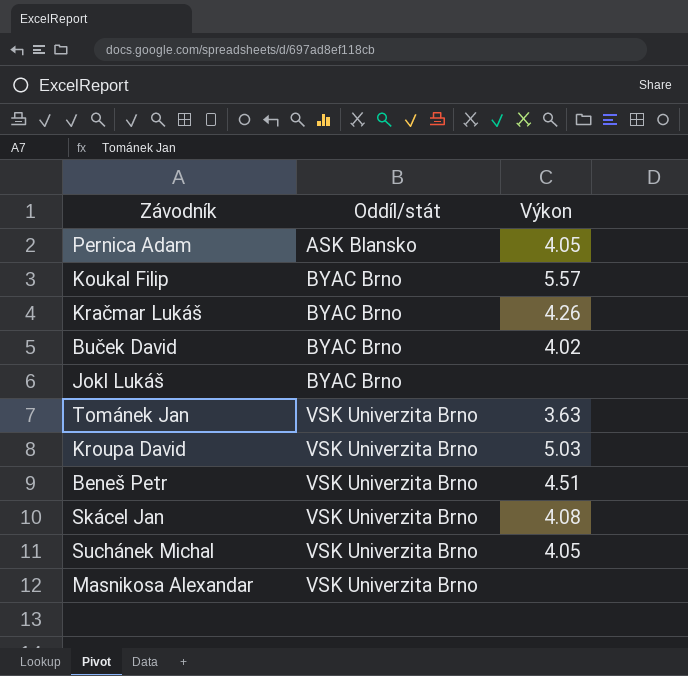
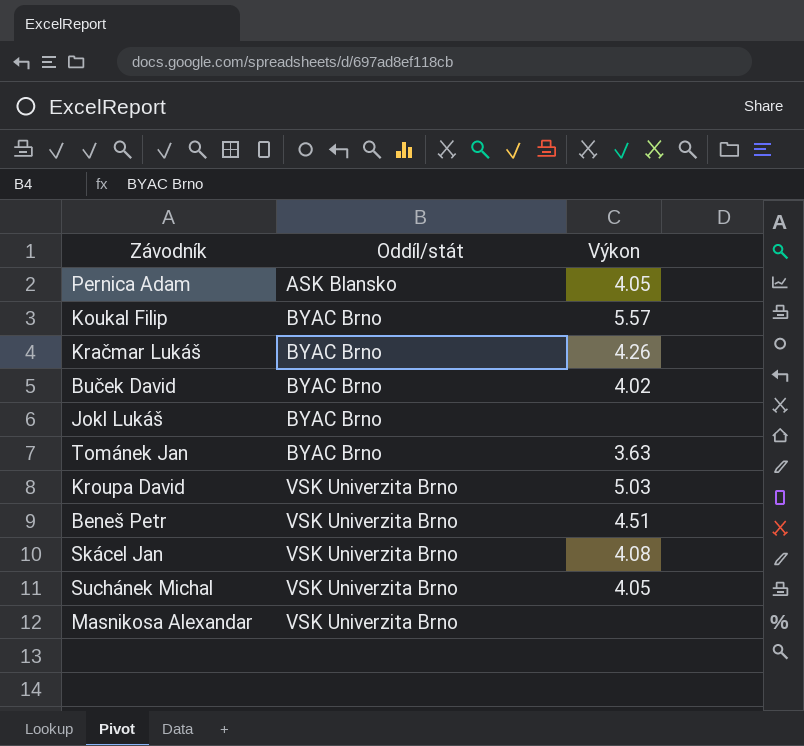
Tománek Jan | Oddíl/stát: VSK Univerzita Brno -> BYAC Brno

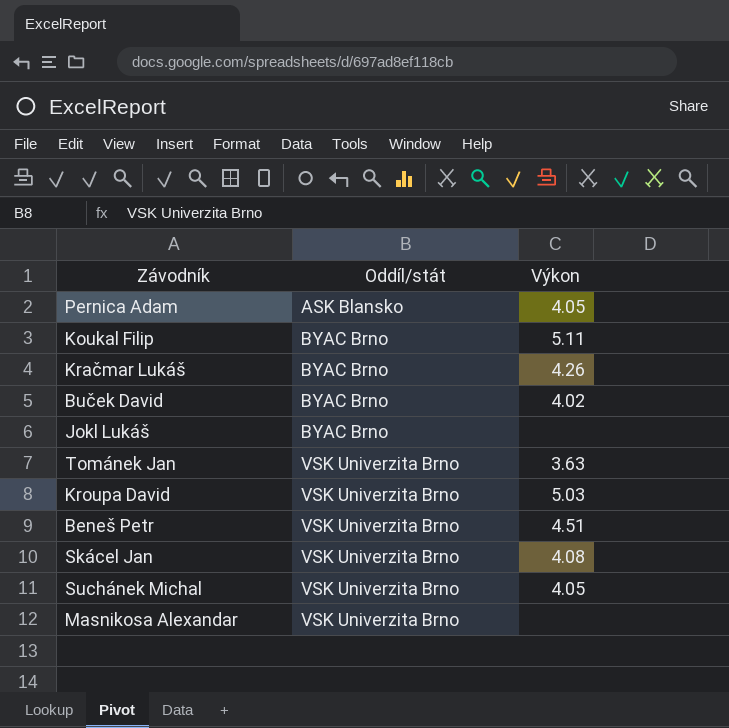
Koukal Filip | Výkon: 5.57 -> 5.11
Tománek Jan | Oddíl/stát: BYAC Brno -> VSK Univerzita Brno

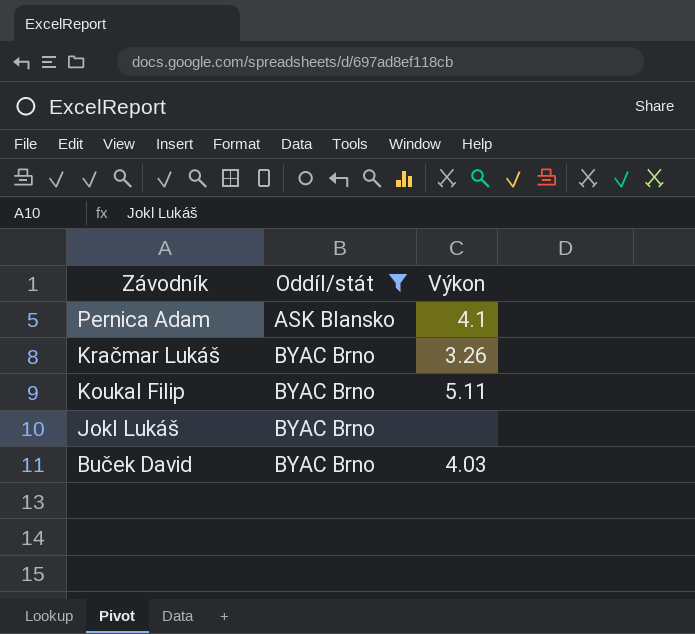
filter: none -> Oddíl/stát != VSK Univerzita Brno
row order: Oddíl/stát ascending -> Závodník descending
Pernica Adam | Výkon: 4.05 -> 4.1
Kračmar Lukáš | Výkon: 4.26 -> 3.26
Buček David | Výkon: 4.02 -> 4.03

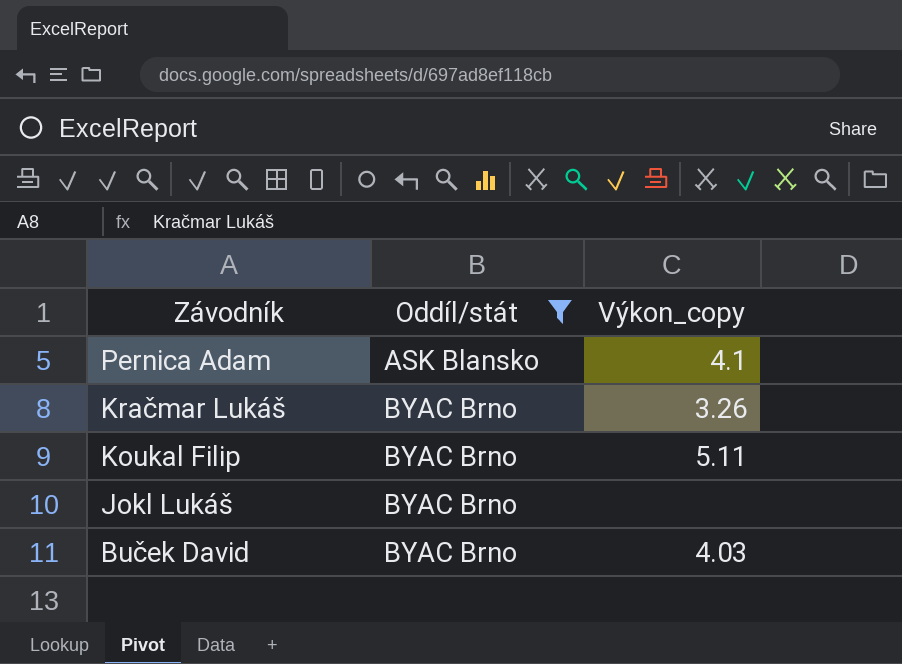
column name: Výkon -> Výkon_copy

